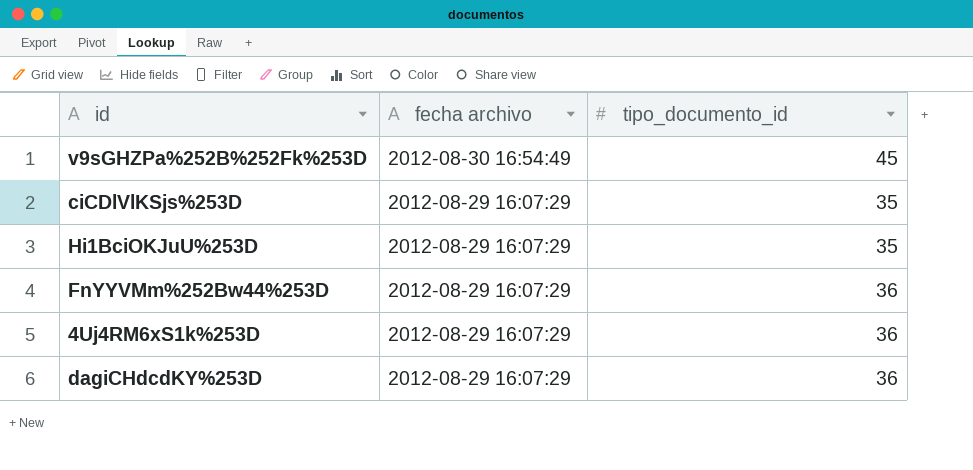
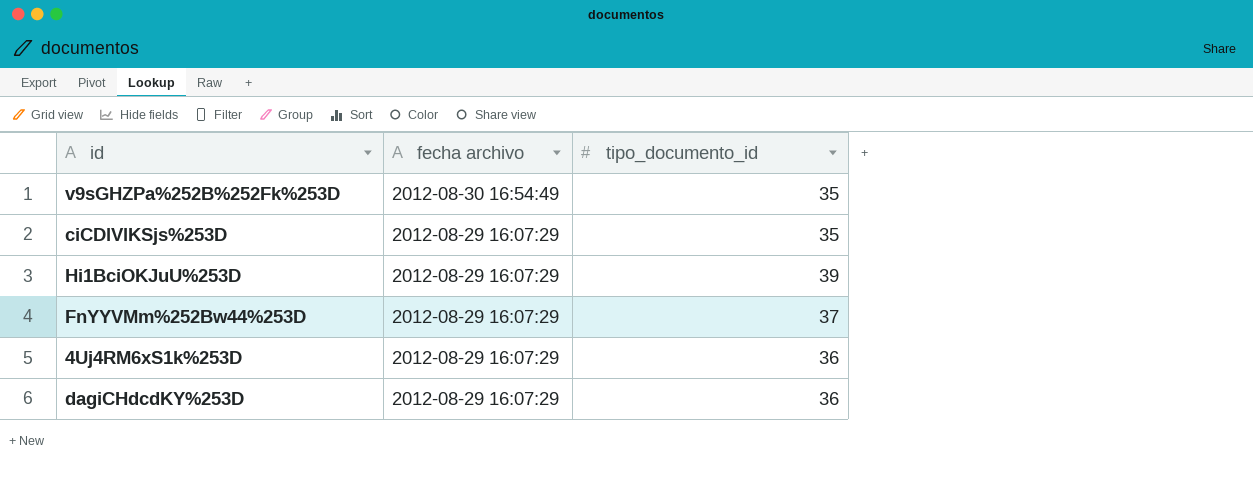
v9sGHZPa%252B%252Fk%253D | tipo_documento_id: 45 -> 35
Hi1BciOKJuU%253D | tipo_documento_id: 35 -> 39
FnYYVMm%252Bw44%253D | tipo_documento_id: 36 -> 37

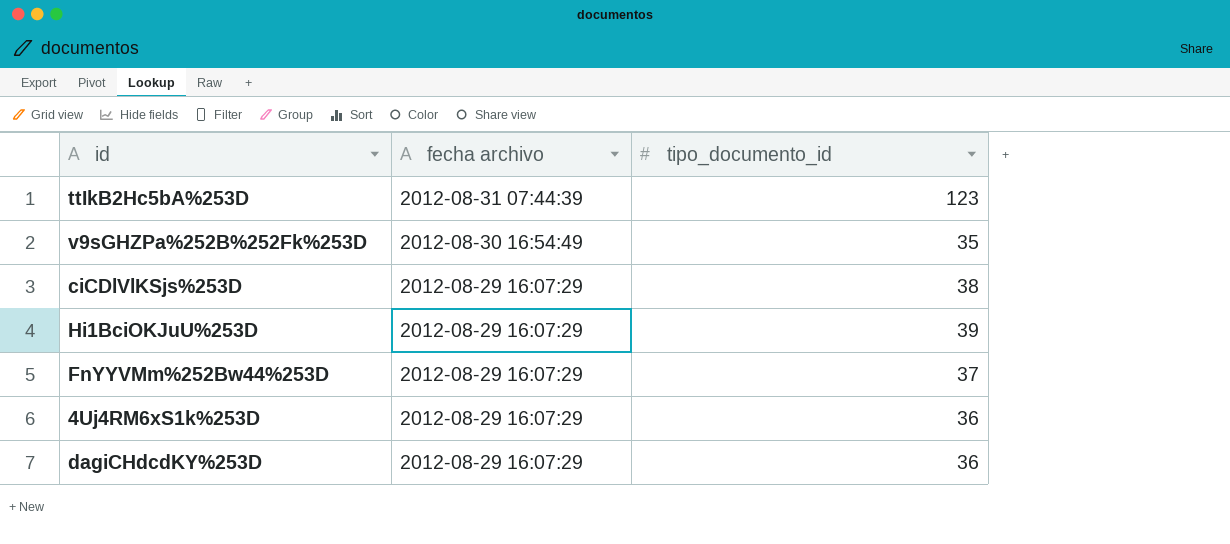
row ttIkB2Hc5bA%253D: none -> 2012-08-31 07:44:39 | 123
ciCDlVlKSjs%253D | tipo_documento_id: 35 -> 38

